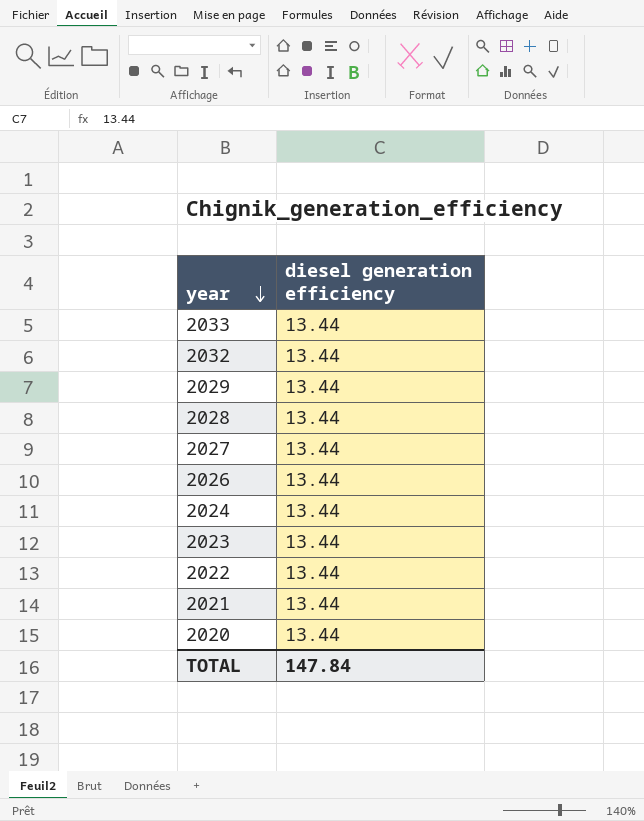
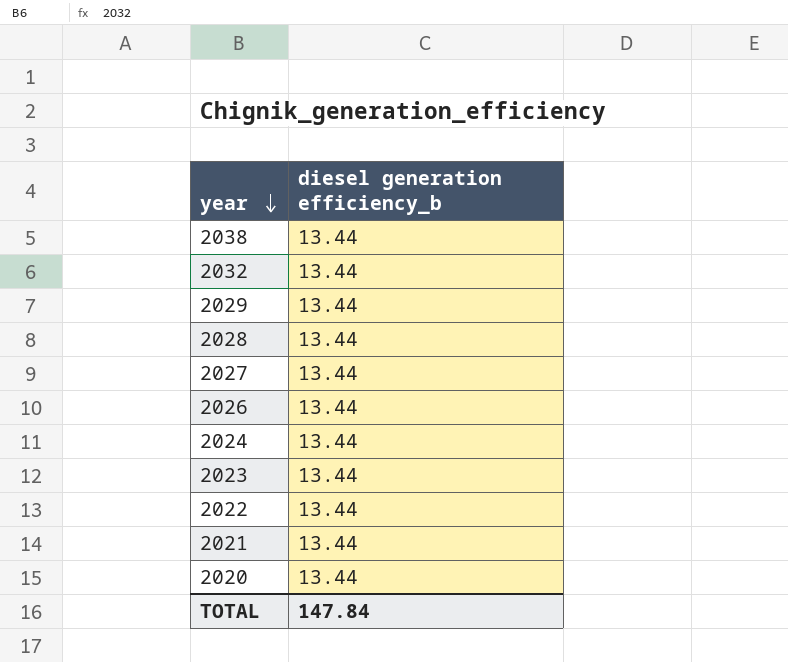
column name: diesel generation efficiency -> diesel generation efficiency_b
row 2033: 13.44 -> none
row 2038: none -> 13.44

